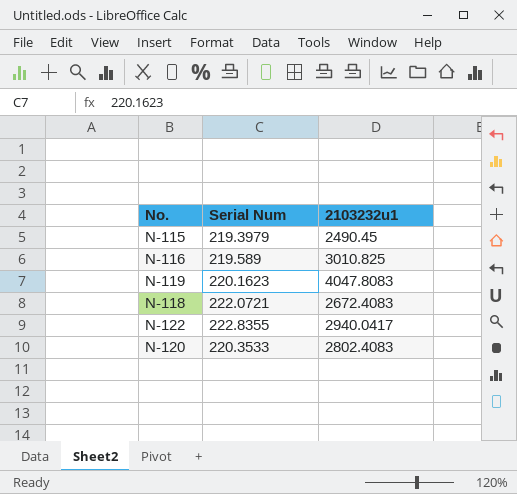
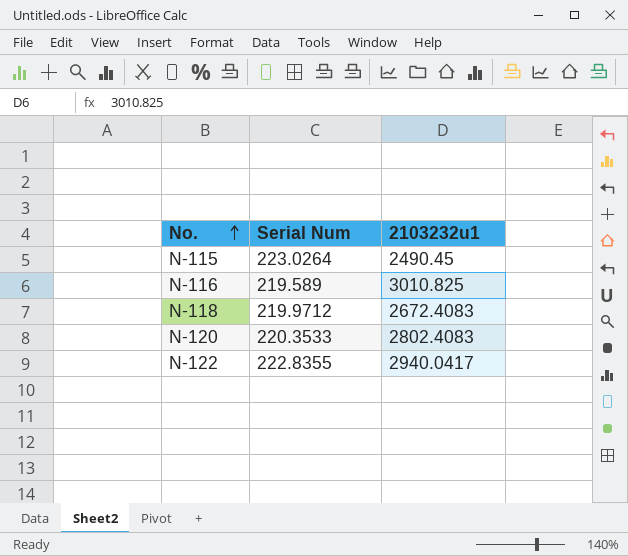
row order: none -> No. ascending
row N-119: 220.1623 | 4047.8083 -> none
N-115 | Serial Num: 219.3979 -> 223.0264
N-118 | Serial Num: 222.0721 -> 219.9712

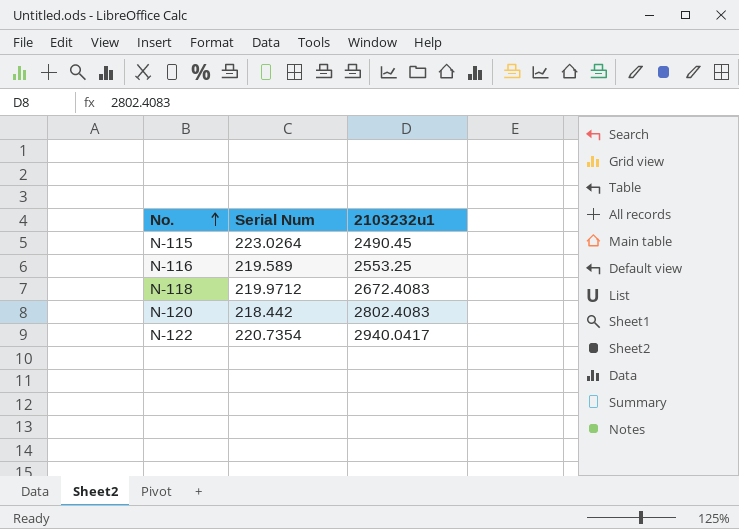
N-116 | 2103232u1: 3010.825 -> 2553.25
N-120 | Serial Num: 220.3533 -> 218.442
N-122 | Serial Num: 222.8355 -> 220.7354

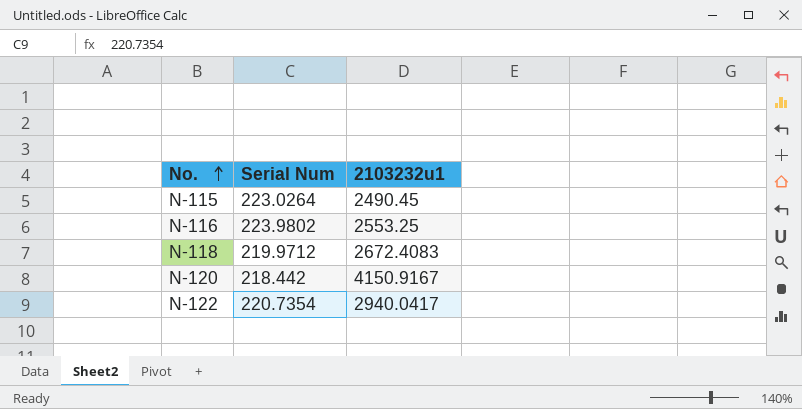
N-116 | Serial Num: 219.589 -> 223.9802
N-120 | 2103232u1: 2802.4083 -> 4150.9167

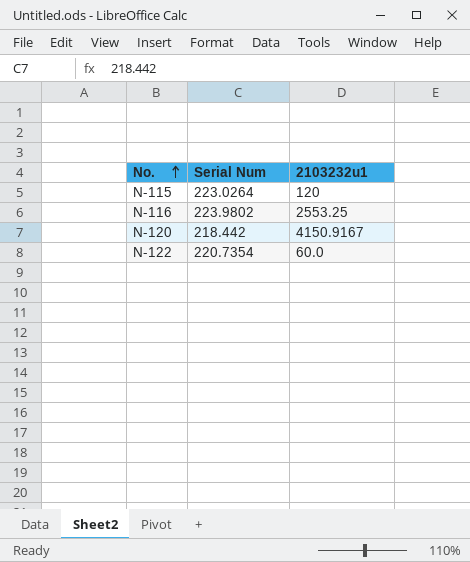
row N-118: 219.9712 | 2672.4083 -> none
N-115 | 2103232u1: 2490.45 -> 120
N-122 | 2103232u1: 2940.0417 -> 60.0

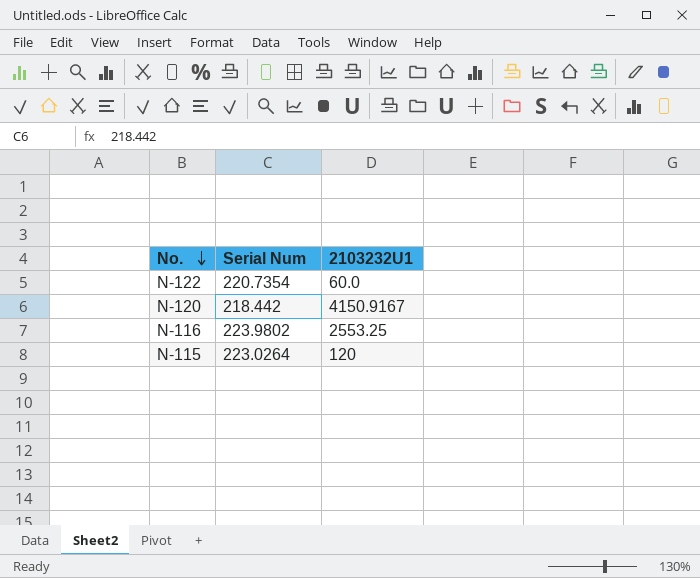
row order: No. ascending -> No. descending
column name: 2103232u1 -> 2103232U1

